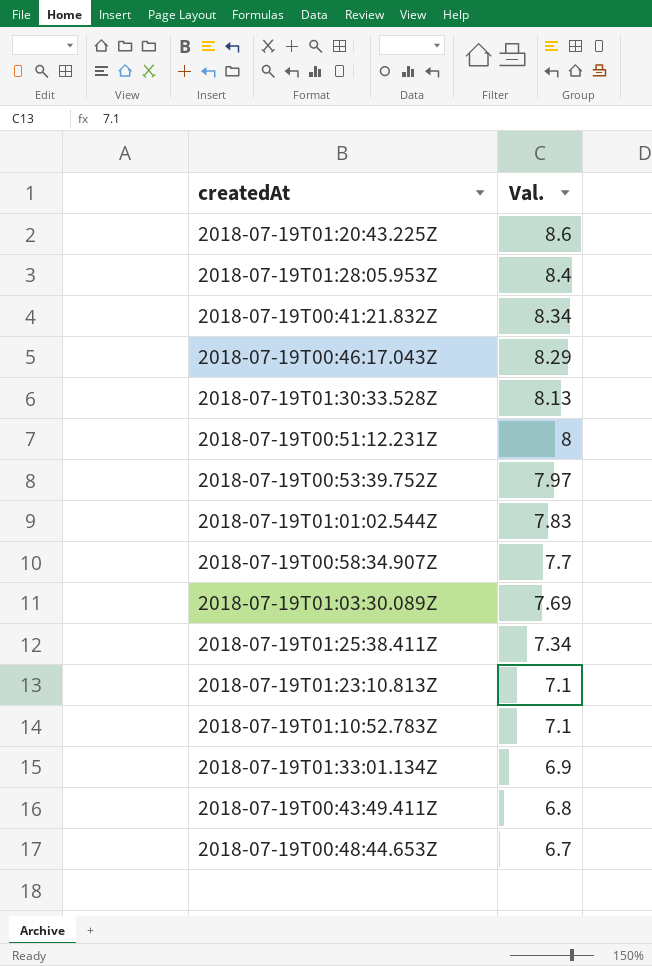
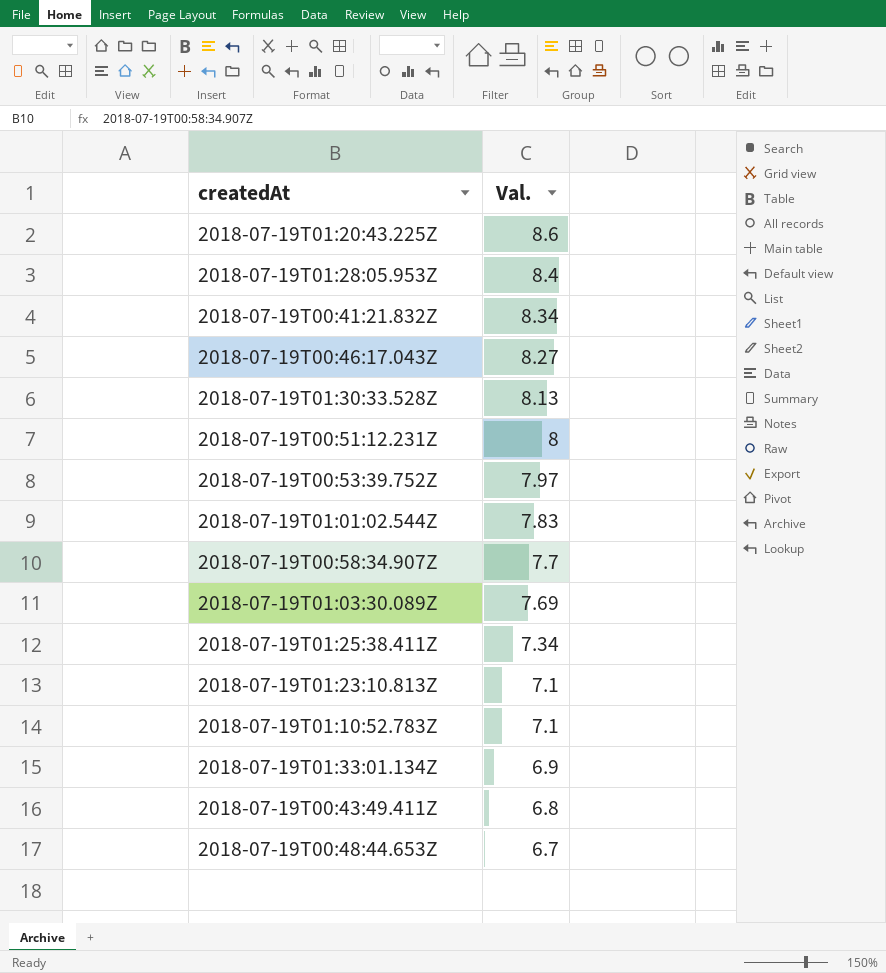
2018-07-19T00:46:17.043Z | Val.: 8.29 -> 8.27

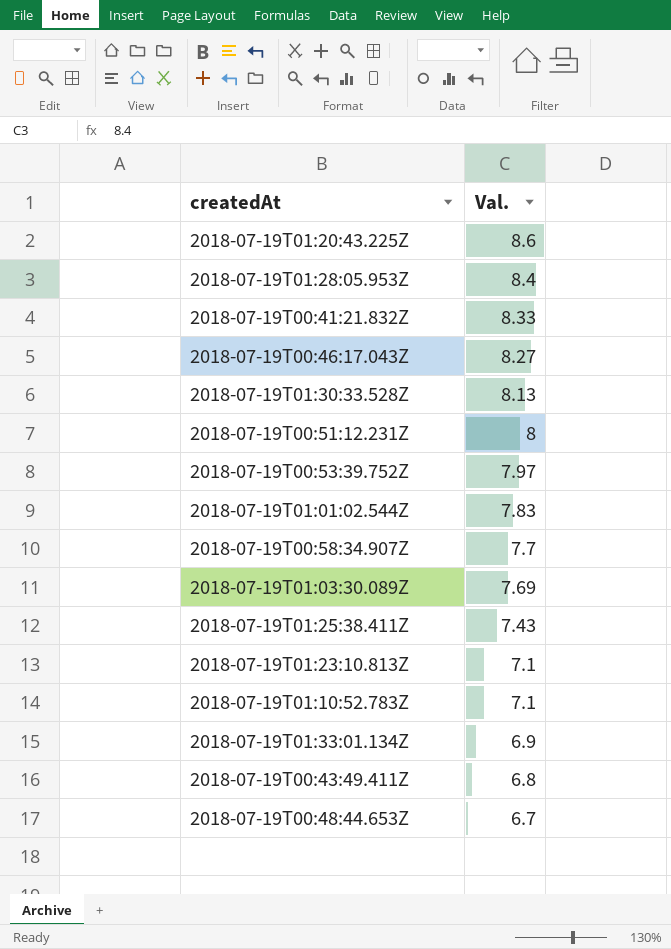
2018-07-19T00:41:21.832Z | Val.: 8.34 -> 8.33
2018-07-19T01:25:38.411Z | Val.: 7.34 -> 7.43

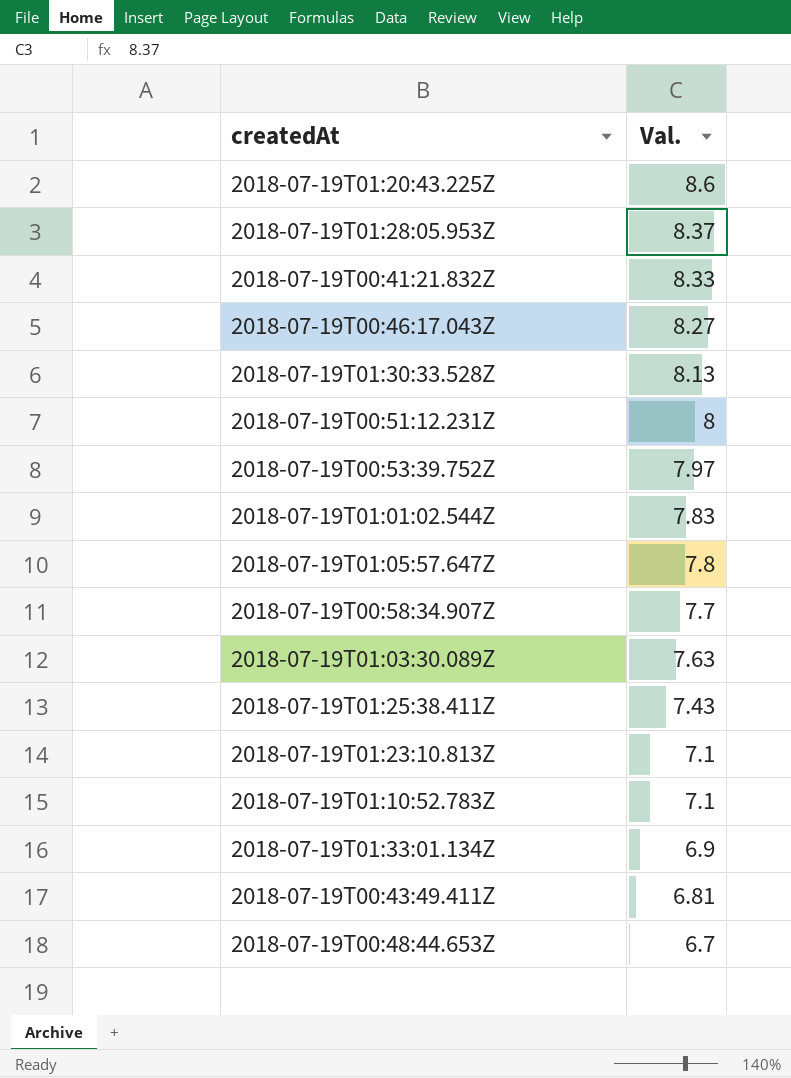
2018-07-19T01:28:05.953Z | Val.: 8.4 -> 8.37
row 2018-07-19T01:05:57.647Z: none -> 7.8
2018-07-19T01:03:30.089Z | Val.: 7.69 -> 7.63
2018-07-19T00:43:49.411Z | Val.: 6.8 -> 6.81

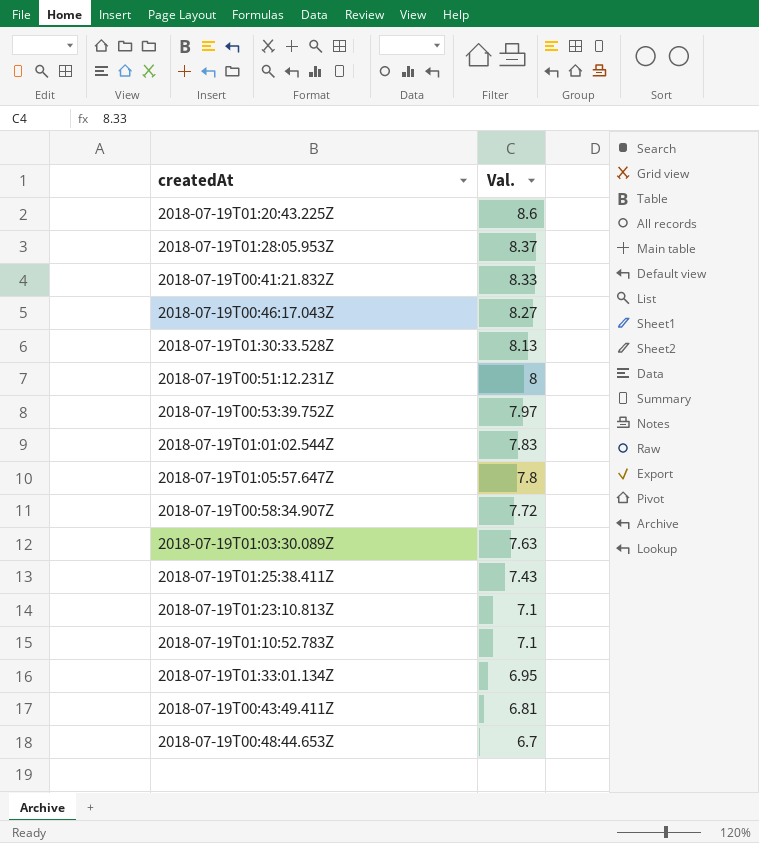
2018-07-19T00:58:34.907Z | Val.: 7.7 -> 7.72
2018-07-19T01:33:01.134Z | Val.: 6.9 -> 6.95

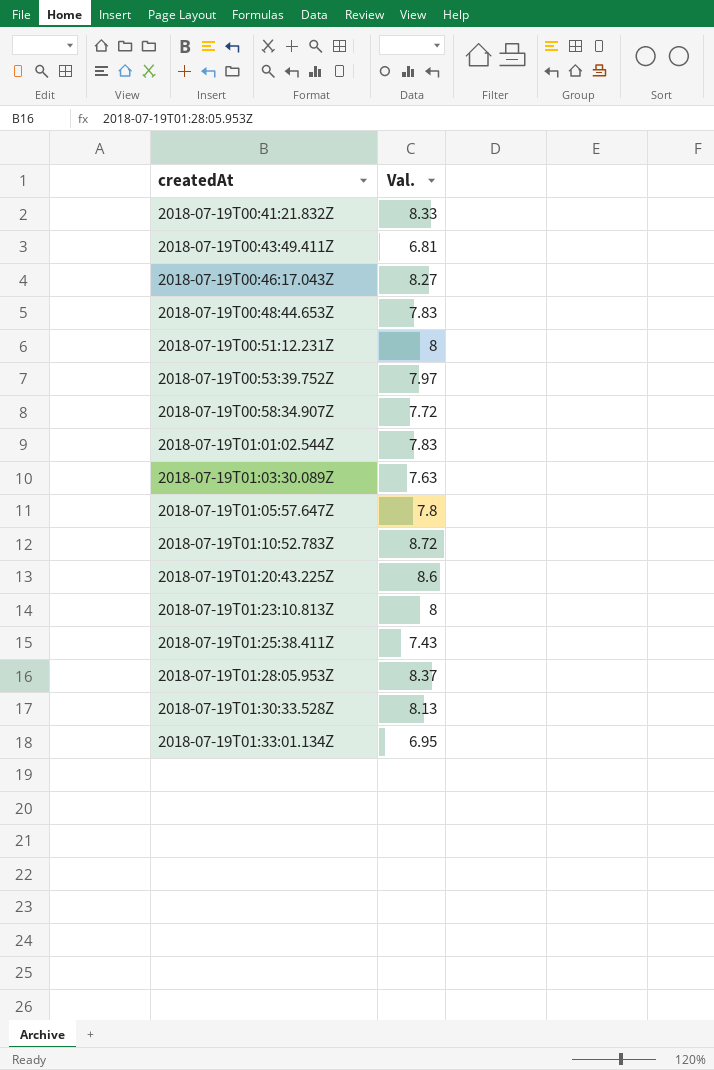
row order: Val. descending -> createdAt ascending
2018-07-19T00:48:44.653Z | Val.: 6.7 -> 7.83
2018-07-19T01:10:52.783Z | Val.: 7.1 -> 8.72
2018-07-19T01:23:10.813Z | Val.: 7.1 -> 8

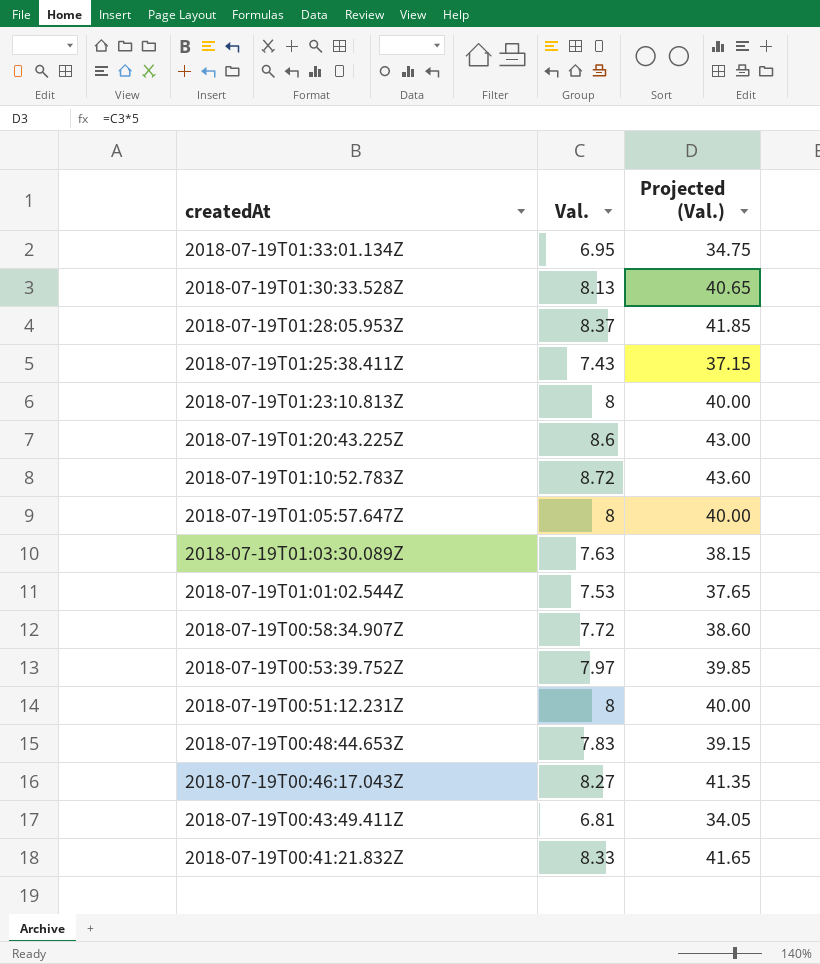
row order: createdAt ascending -> createdAt descending
column Projected (Val.) | formula: none -> [Val.] * 5
2018-07-19T01:05:57.647Z | Val.: 7.8 -> 8
2018-07-19T01:01:02.544Z | Val.: 7.83 -> 7.53

